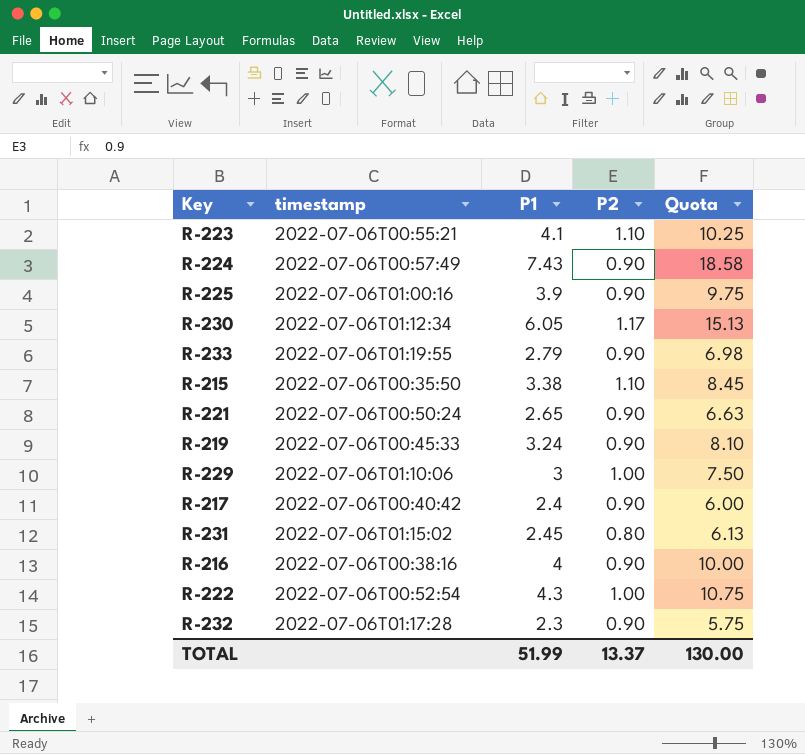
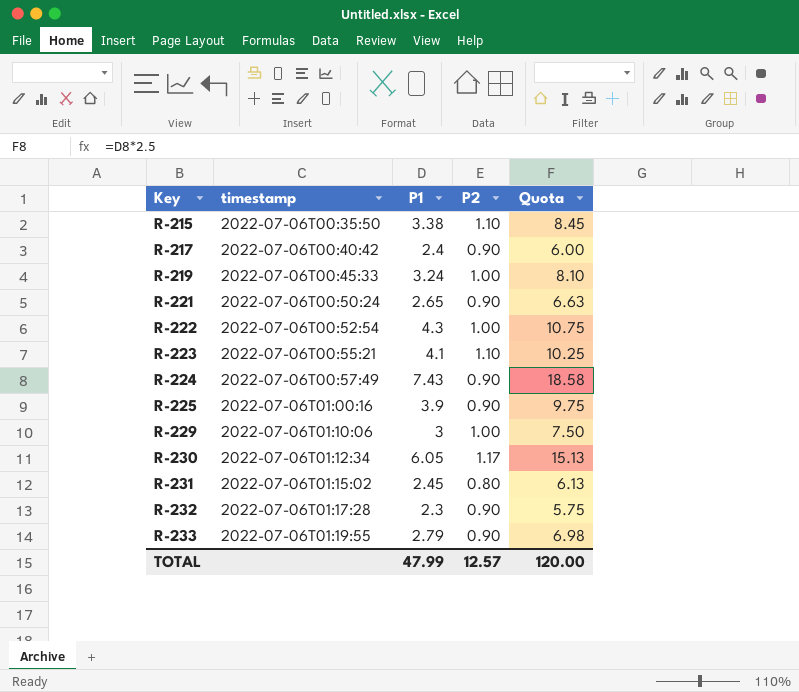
row order: none -> Key ascending
row R-216: 2022-07-06T00:38:16 | 4 | 0.90 | 10.00 -> none
R-219 | P2: 0.90 -> 1.00
TOTAL | P1: 51.99 -> 47.99
TOTAL | P2: 13.37 -> 12.57
TOTAL | Quota: 130.00 -> 120.00

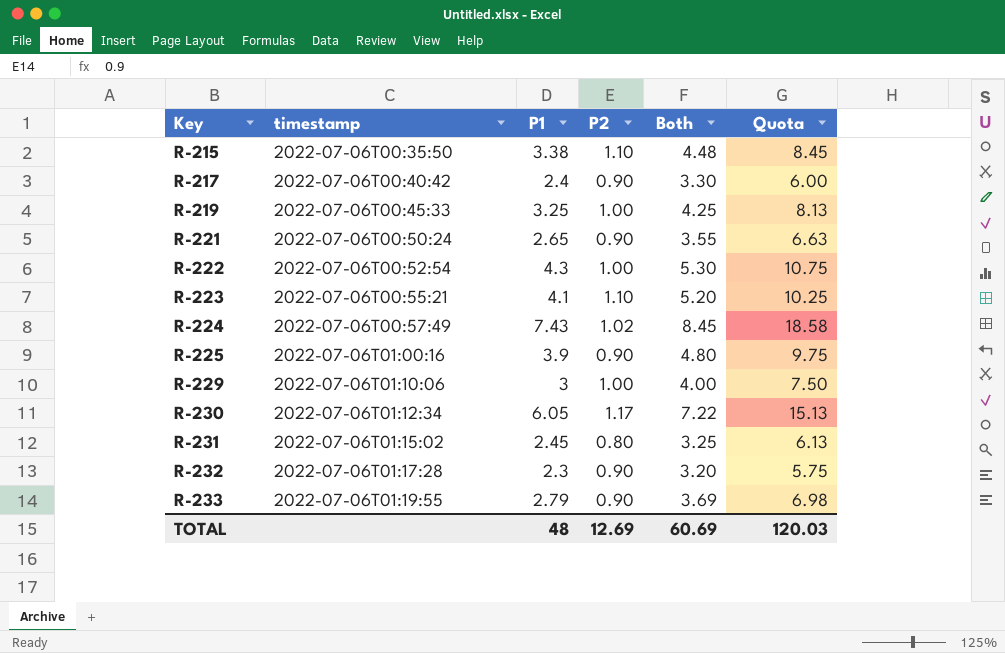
column Both | formula: none -> [P1] + [P2]
R-219 | P1: 3.24 -> 3.25
R-219 | Quota: 8.10 -> 8.13
R-224 | P2: 0.90 -> 1.02
TOTAL | P1: 47.99 -> 48
TOTAL | P2: 12.57 -> 12.69
TOTAL | Quota: 120.00 -> 120.03

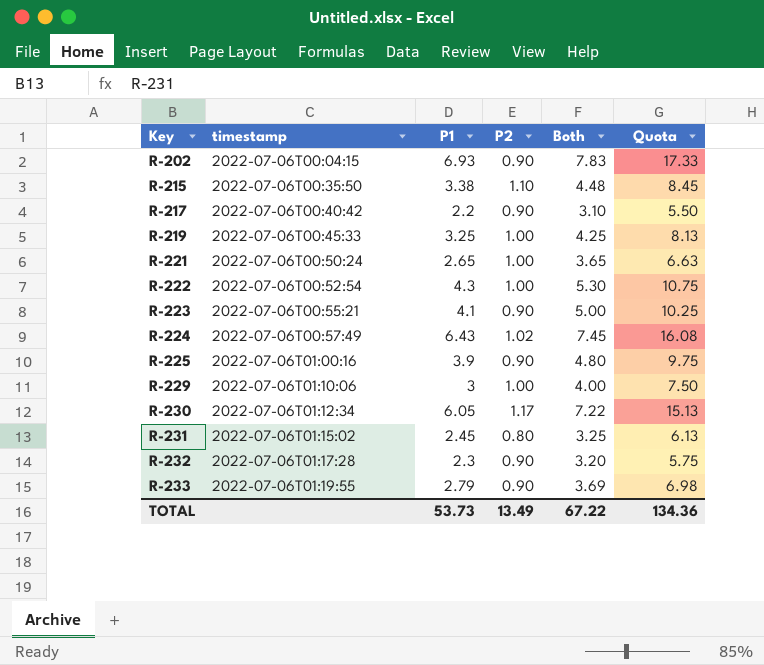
row R-202: none -> 2022-07-06T00:04:15 | 6.93 | 0.90 | 7.83 | 17.33
R-217 | P1: 2.4 -> 2.2
R-217 | Both: 3.30 -> 3.10
R-217 | Quota: 6.00 -> 5.50
R-221 | P2: 0.90 -> 1.00
R-221 | Both: 3.55 -> 3.65
R-223 | P2: 1.10 -> 0.90
R-223 | Both: 5.20 -> 5.00
R-224 | P1: 7.43 -> 6.43
R-224 | Both: 8.45 -> 7.45
R-224 | Quota: 18.58 -> 16.08
TOTAL | P1: 48 -> 53.73
TOTAL | P2: 12.69 -> 13.49
TOTAL | Both: 60.69 -> 67.22
TOTAL | Quota: 120.03 -> 134.36

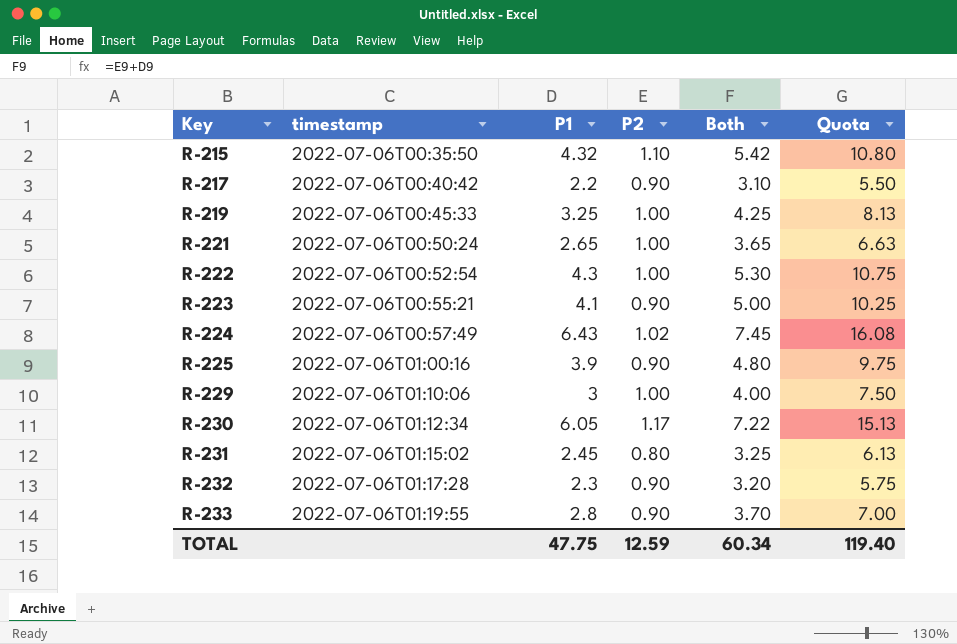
row R-202: 2022-07-06T00:04:15 | 6.93 | 0.90 | 7.83 | 17.33 -> none
R-215 | P1: 3.38 -> 4.32
R-215 | Both: 4.48 -> 5.42
R-215 | Quota: 8.45 -> 10.80
R-233 | P1: 2.79 -> 2.8
R-233 | Both: 3.69 -> 3.70
R-233 | Quota: 6.98 -> 7.00
TOTAL | P1: 53.73 -> 47.75
TOTAL | P2: 13.49 -> 12.59
TOTAL | Both: 67.22 -> 60.34
TOTAL | Quota: 134.36 -> 119.40

